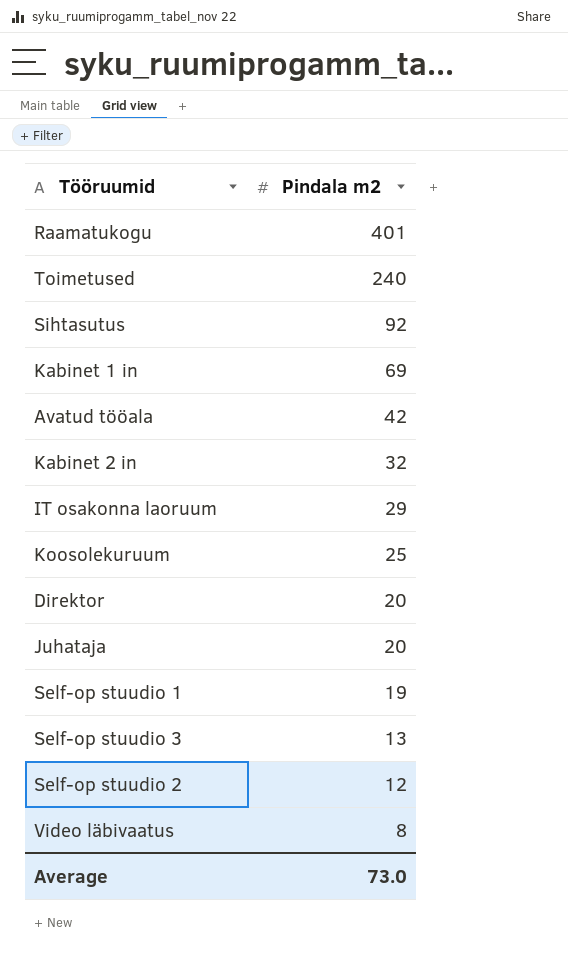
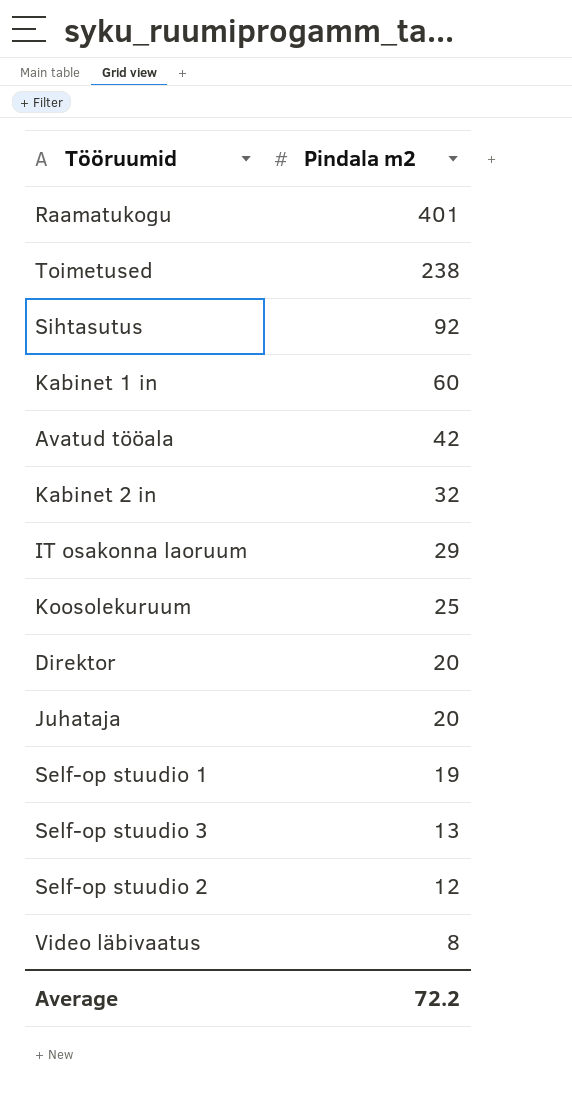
Toimetused | Pindala m2: 240 -> 238
Kabinet 1 in | Pindala m2: 69 -> 60
Average | Pindala m2: 73.0 -> 72.2

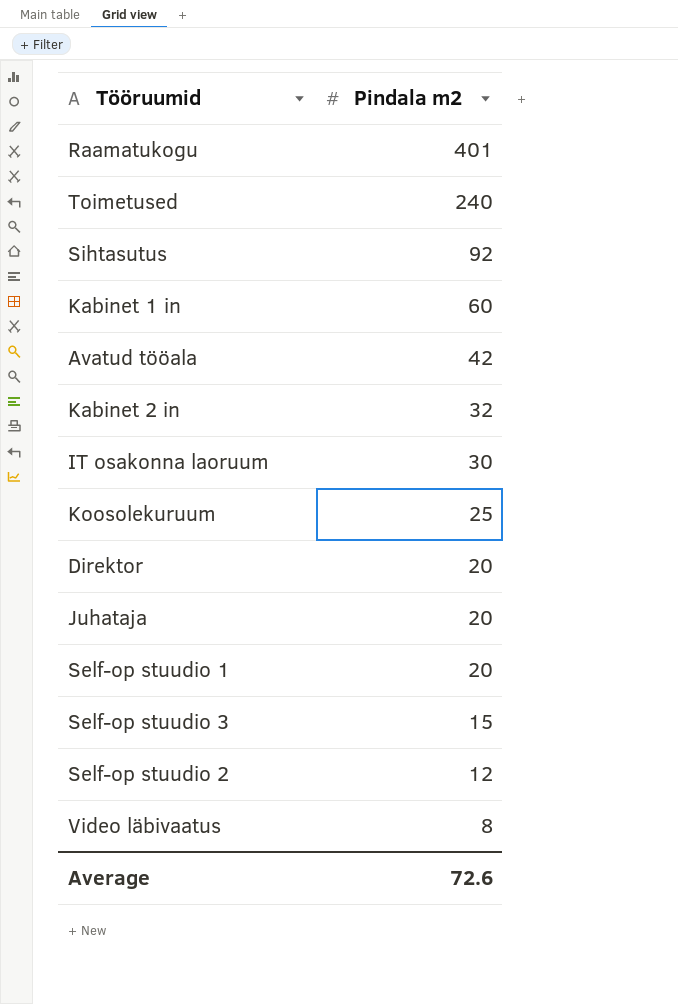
Toimetused | Pindala m2: 238 -> 240
IT osakonna laoruum | Pindala m2: 29 -> 30
Self-op stuudio 1 | Pindala m2: 19 -> 20
Self-op stuudio 3 | Pindala m2: 13 -> 15
Average | Pindala m2: 72.2 -> 72.6

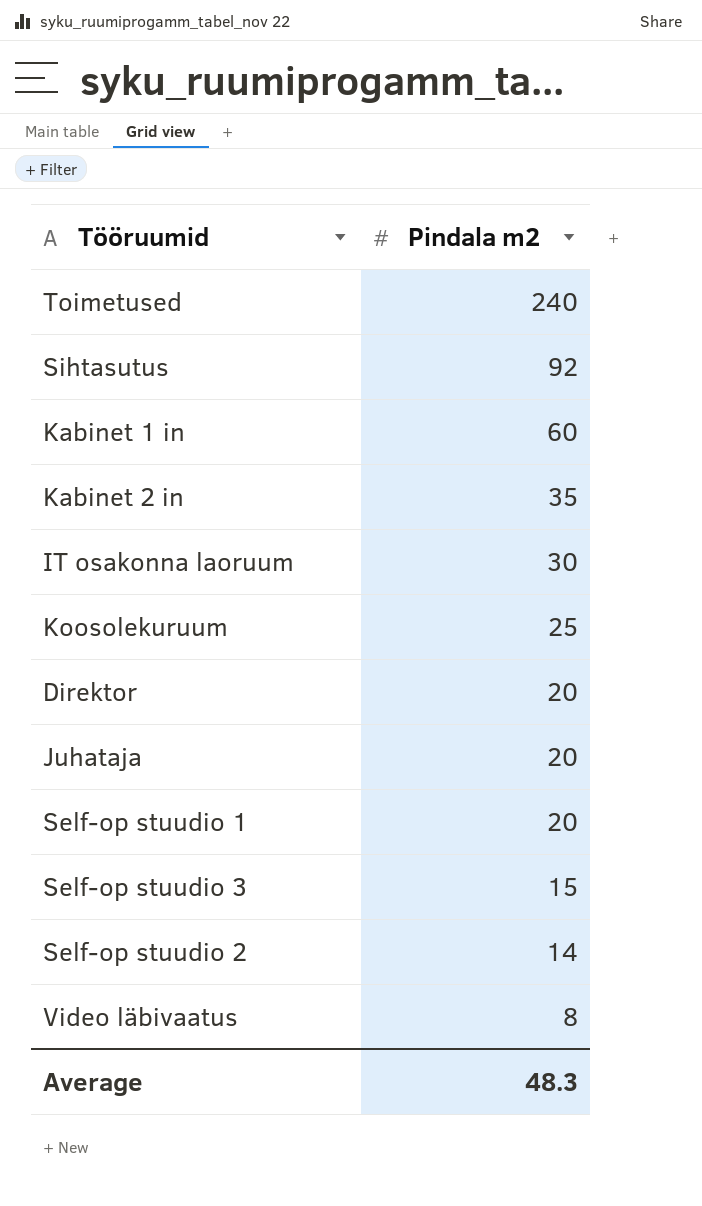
row Raamatukogu: 401 -> none
row Avatud tööala: 42 -> none
Kabinet 2 in | Pindala m2: 32 -> 35
Self-op stuudio 2 | Pindala m2: 12 -> 14
Average | Pindala m2: 72.6 -> 48.3

